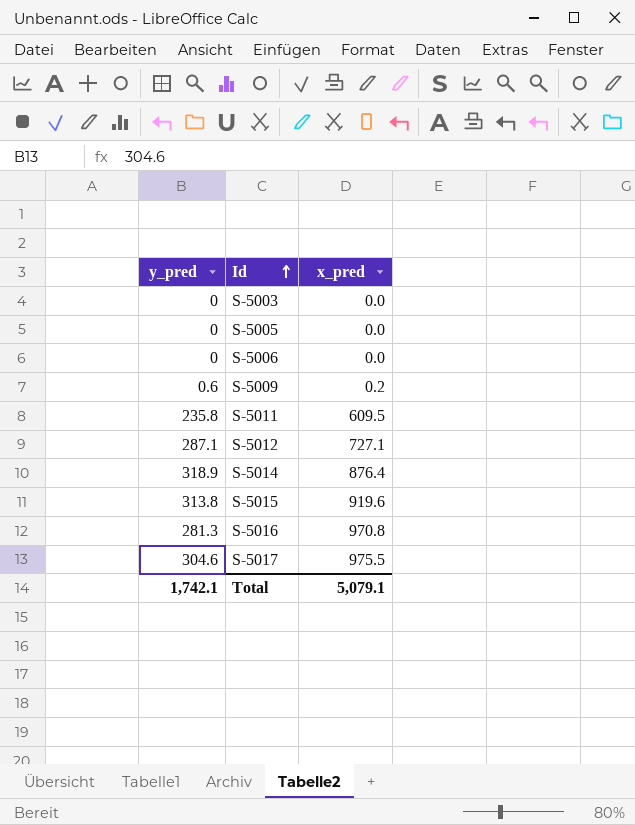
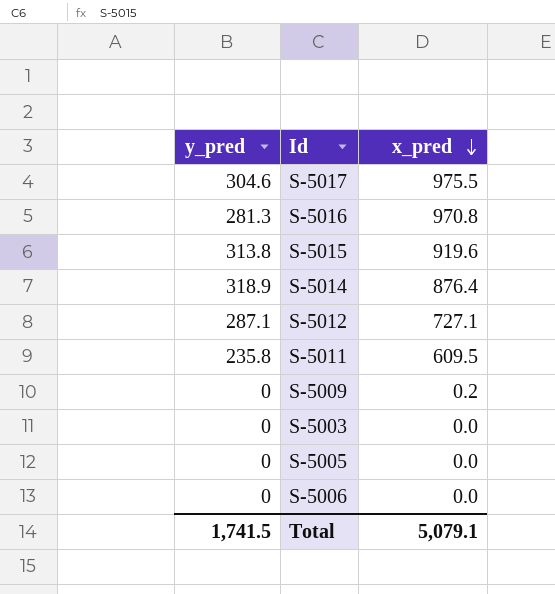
row order: Id ascending -> x_pred descending
S-5009 | y_pred: 0.6 -> 0
Total | y_pred: 1,742.1 -> 1,741.5

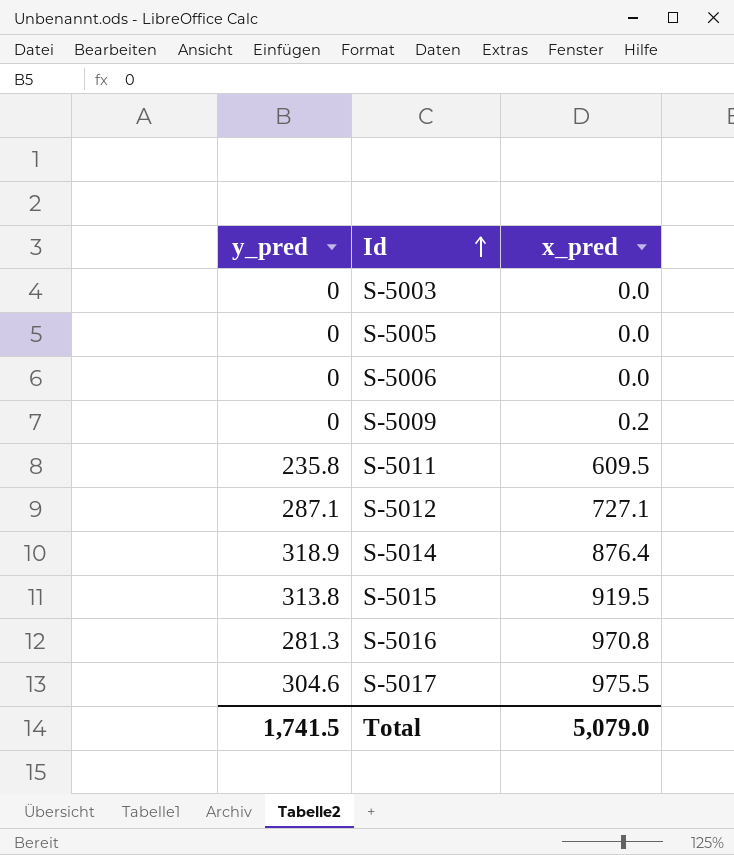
row order: x_pred descending -> Id ascending
S-5015 | x_pred: 919.6 -> 919.5
Total | x_pred: 5,079.1 -> 5,079.0

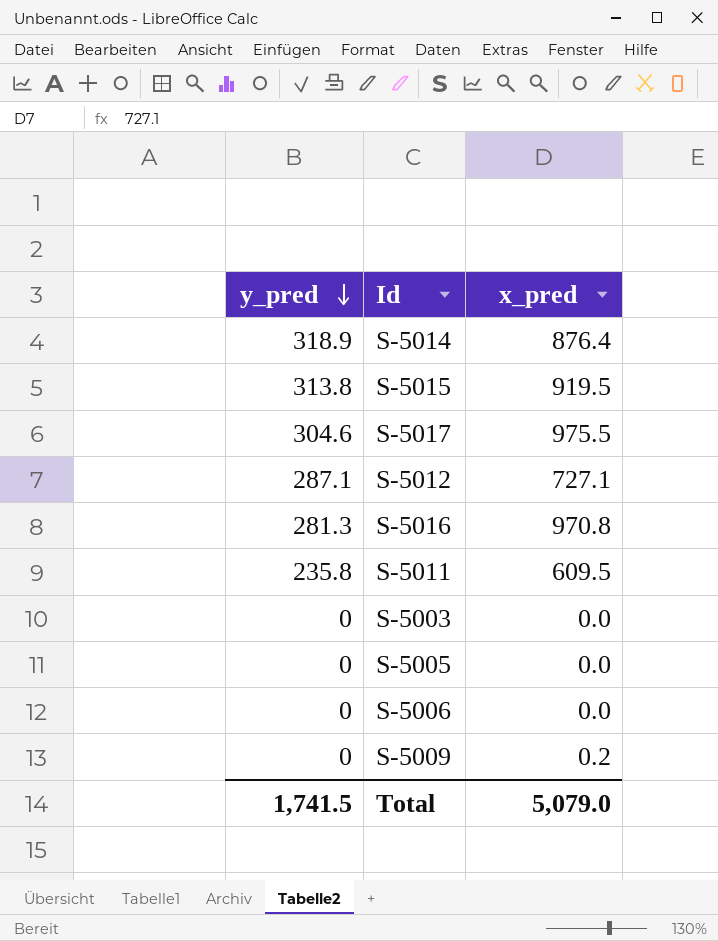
row order: Id ascending -> y_pred descending

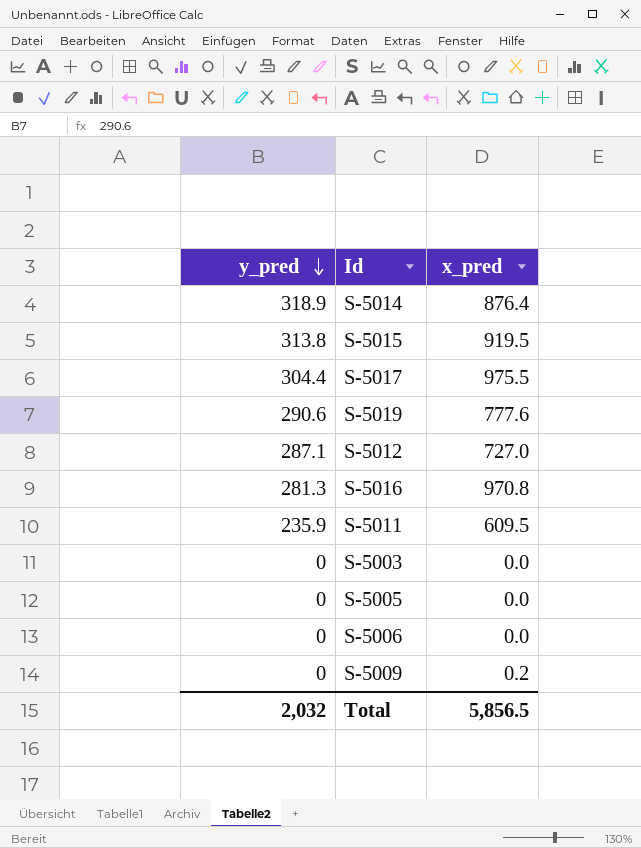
S-5017 | y_pred: 304.6 -> 304.4
row S-5019: none -> 290.6 | 777.6
S-5012 | x_pred: 727.1 -> 727.0
S-5011 | y_pred: 235.8 -> 235.9
Total | y_pred: 1,741.5 -> 2,032
Total | x_pred: 5,079.0 -> 5,856.5

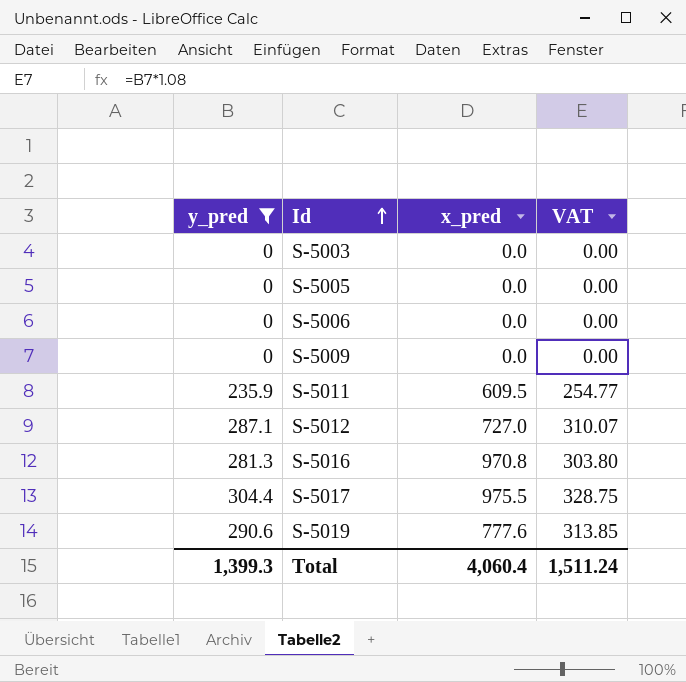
filter: none -> y_pred <= 304.4
row order: y_pred descending -> Id ascending
column VAT | formula: none -> [y_pred] * 1.08
S-5009 | x_pred: 0.2 -> 0.0
Total | y_pred: 2,032 -> 1,399.3
Total | x_pred: 5,856.5 -> 4,060.4

